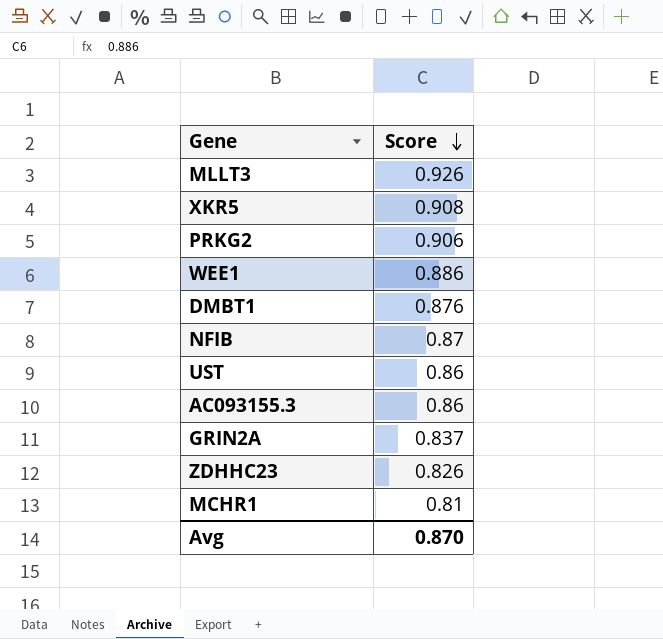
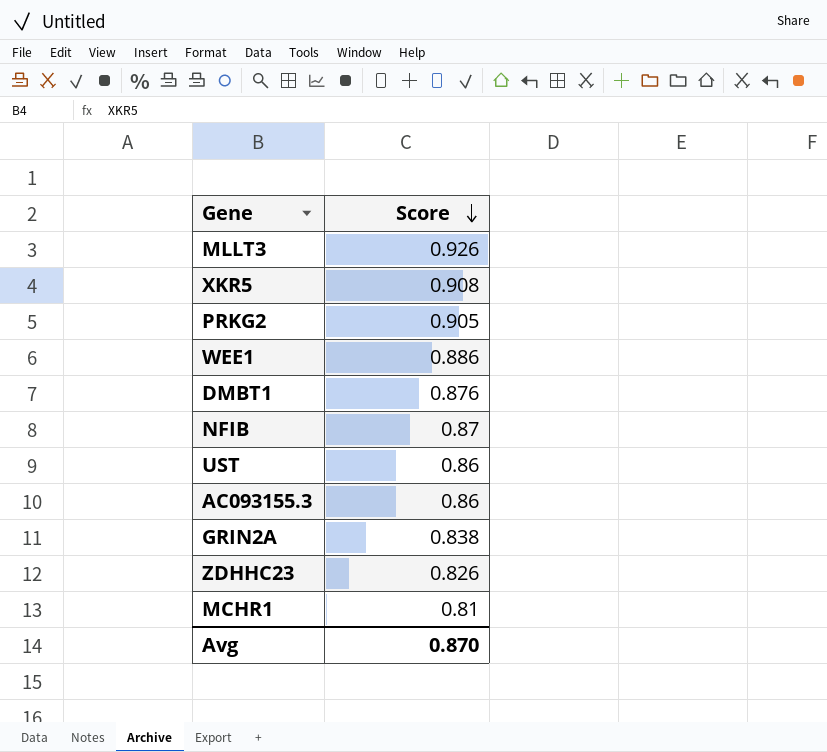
PRKG2 | Score: 0.906 -> 0.905
GRIN2A | Score: 0.837 -> 0.838

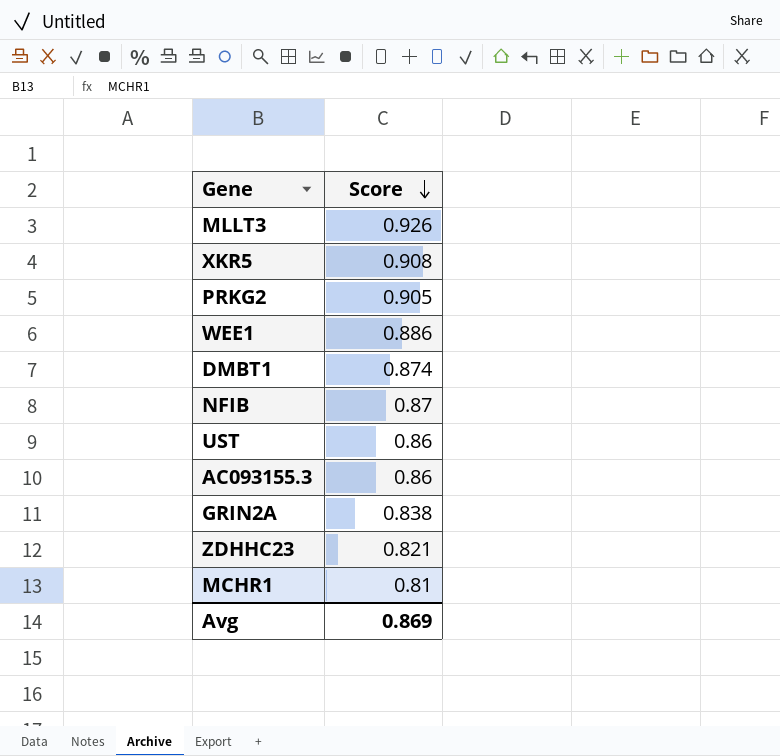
DMBT1 | Score: 0.876 -> 0.874
ZDHHC23 | Score: 0.826 -> 0.821
Avg | Score: 0.870 -> 0.869

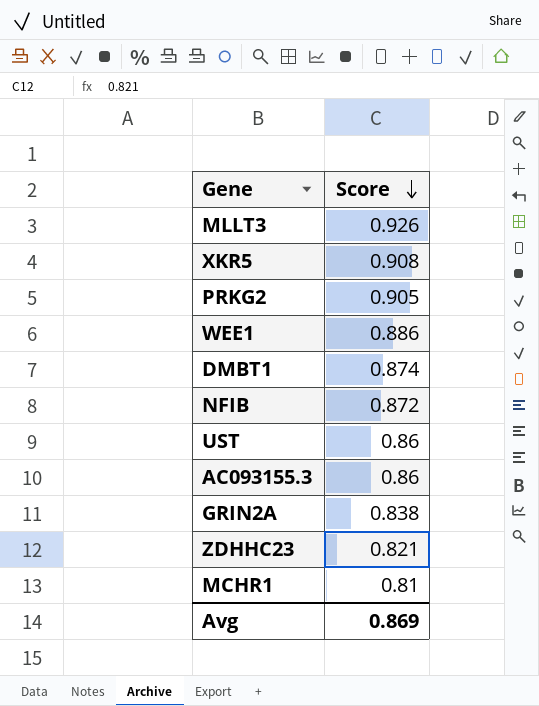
NFIB | Score: 0.87 -> 0.872

